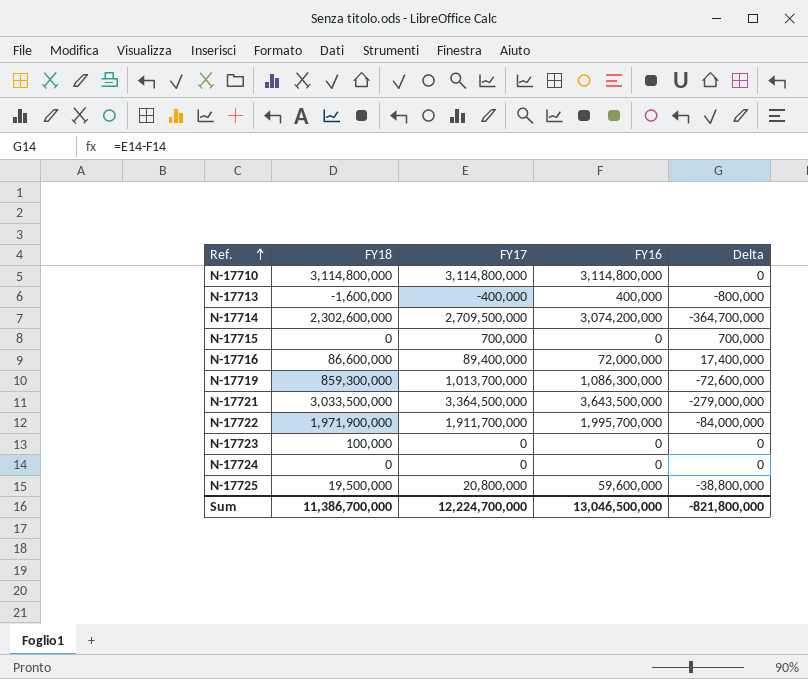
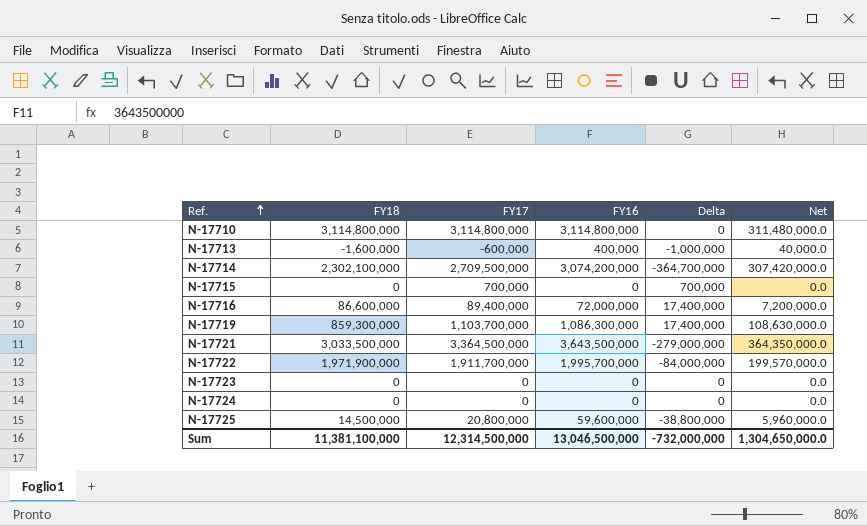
column Net | formula: none -> [FY16] * 0.1
N-17713 | FY17: -400,000 -> -600,000
N-17713 | Delta: -800,000 -> -1,000,000
N-17714 | FY18: 2,302,600,000 -> 2,302,100,000
N-17719 | FY17: 1,013,700,000 -> 1,103,700,000
N-17719 | Delta: -72,600,000 -> 17,400,000
N-17723 | FY18: 100,000 -> 0
N-17725 | FY18: 19,500,000 -> 14,500,000
Sum | FY18: 11,386,700,000 -> 11,381,100,000
Sum | FY17: 12,224,700,000 -> 12,314,500,000
Sum | Delta: -821,800,000 -> -732,000,000

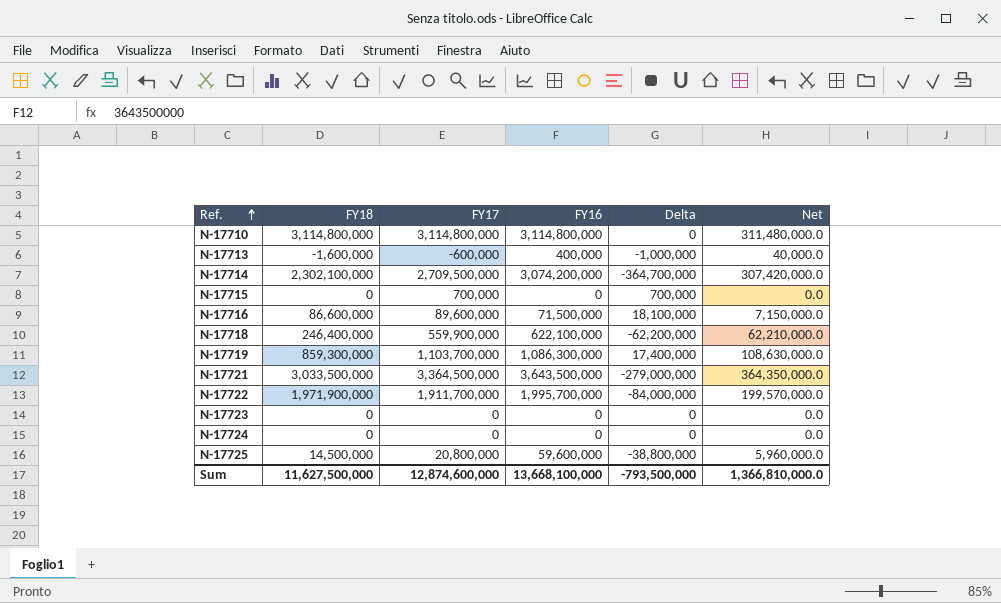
N-17716 | FY17: 89,400,000 -> 89,600,000
N-17716 | FY16: 72,000,000 -> 71,500,000
N-17716 | Delta: 17,400,000 -> 18,100,000
N-17716 | Net: 7,200,000.0 -> 7,150,000.0
row N-17718: none -> 246,400,000 | 559,900,000 | 622,100,000 | -62,200,000 | 62,210,000.0
Sum | FY18: 11,381,100,000 -> 11,627,500,000
Sum | FY17: 12,314,500,000 -> 12,874,600,000
Sum | FY16: 13,046,500,000 -> 13,668,100,000
Sum | Delta: -732,000,000 -> -793,500,000
Sum | Net: 1,304,650,000.0 -> 1,366,810,000.0

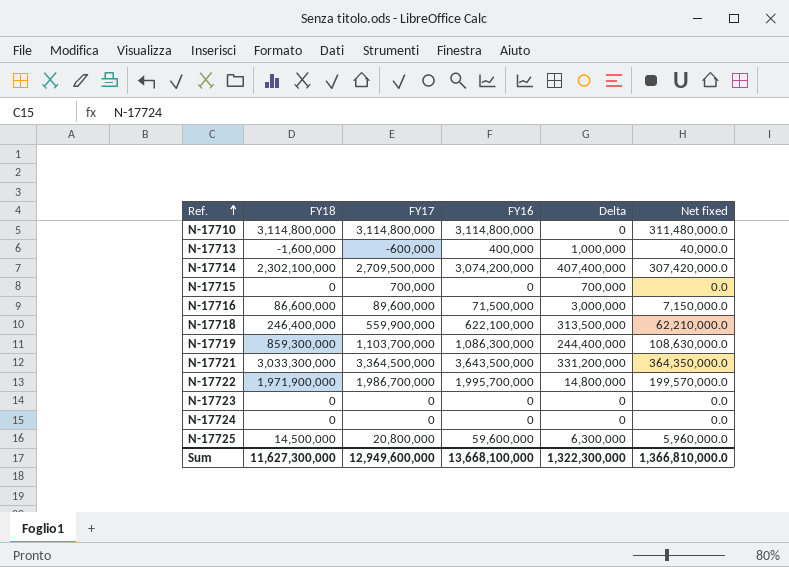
column Delta | formula: [FY17] - [FY16] -> [FY17] - [FY18]
column name: Net -> Net fixed
N-17721 | FY18: 3,033,500,000 -> 3,033,300,000
N-17722 | FY17: 1,911,700,000 -> 1,986,700,000
Sum | FY18: 11,627,500,000 -> 11,627,300,000
Sum | FY17: 12,874,600,000 -> 12,949,600,000
Sum | Delta: -793,500,000 -> 1,322,300,000

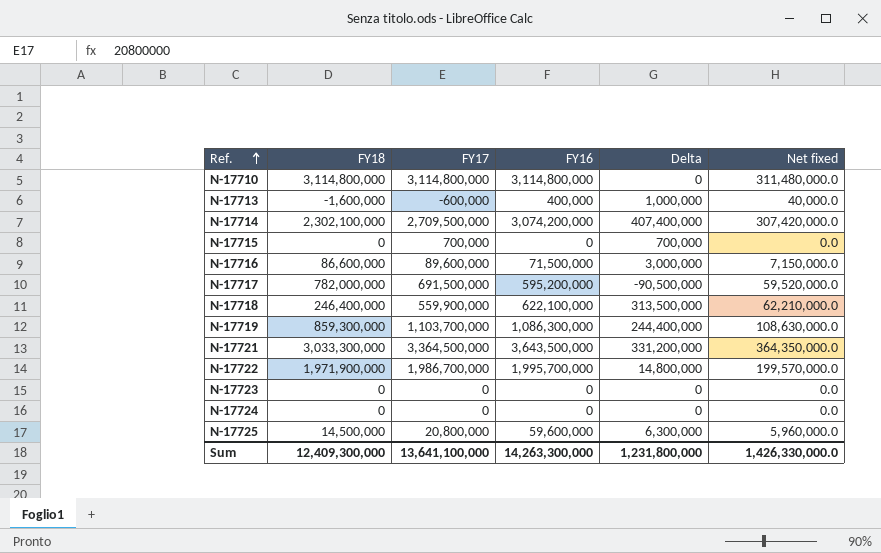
row N-17717: none -> 782,000,000 | 691,500,000 | 595,200,000 | -90,500,000 | 59,520,000.0
Sum | FY18: 11,627,300,000 -> 12,409,300,000
Sum | FY17: 12,949,600,000 -> 13,641,100,000
Sum | FY16: 13,668,100,000 -> 14,263,300,000
Sum | Delta: 1,322,300,000 -> 1,231,800,000
Sum | Net fixed: 1,366,810,000.0 -> 1,426,330,000.0

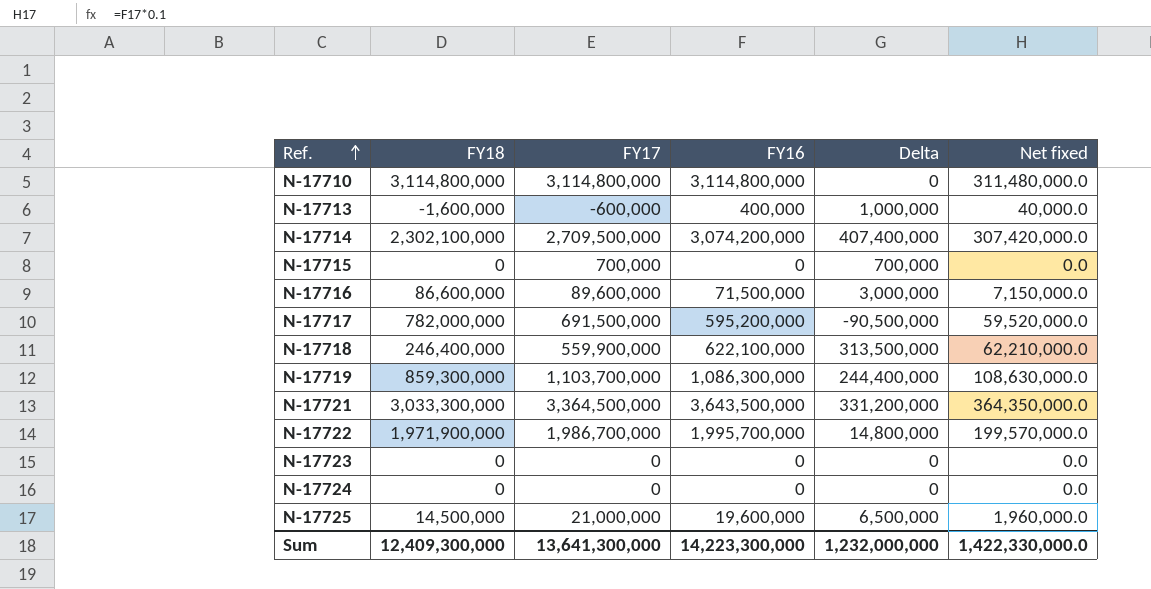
N-17725 | FY17: 20,800,000 -> 21,000,000
N-17725 | FY16: 59,600,000 -> 19,600,000
N-17725 | Delta: 6,300,000 -> 6,500,000
N-17725 | Net fixed: 5,960,000.0 -> 1,960,000.0
Sum | FY17: 13,641,100,000 -> 13,641,300,000
Sum | FY16: 14,263,300,000 -> 14,223,300,000
Sum | Delta: 1,231,800,000 -> 1,232,000,000
Sum | Net fixed: 1,426,330,000.0 -> 1,422,330,000.0

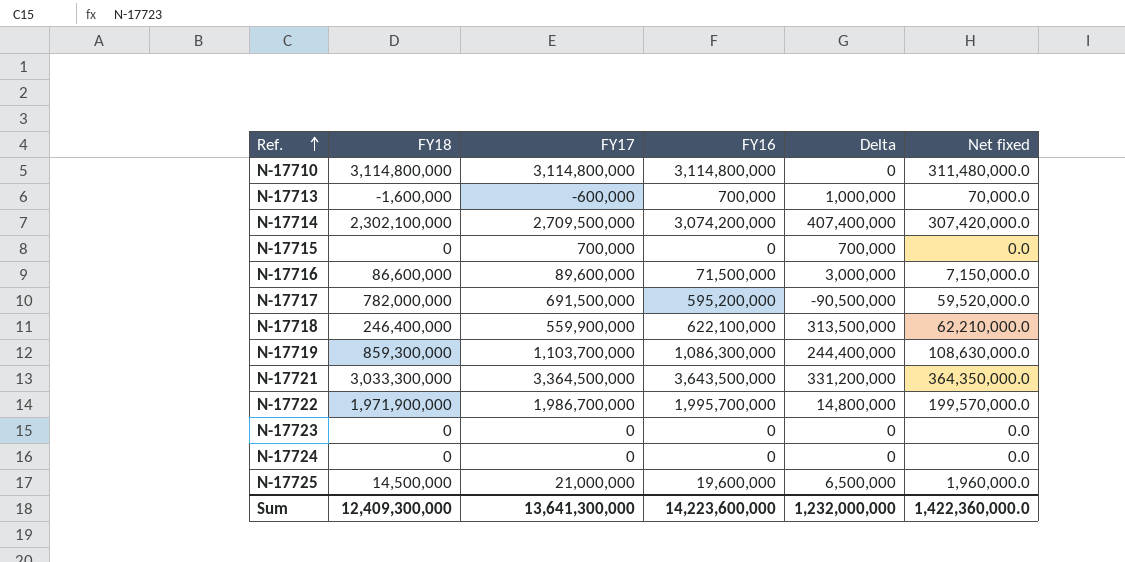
N-17713 | FY16: 400,000 -> 700,000
N-17713 | Net fixed: 40,000.0 -> 70,000.0
Sum | FY16: 14,223,300,000 -> 14,223,600,000
Sum | Net fixed: 1,422,330,000.0 -> 1,422,360,000.0

